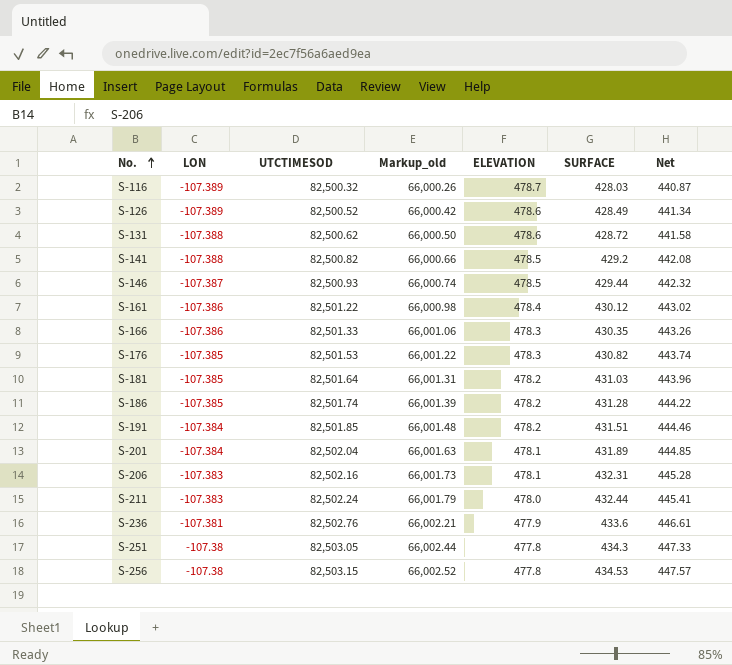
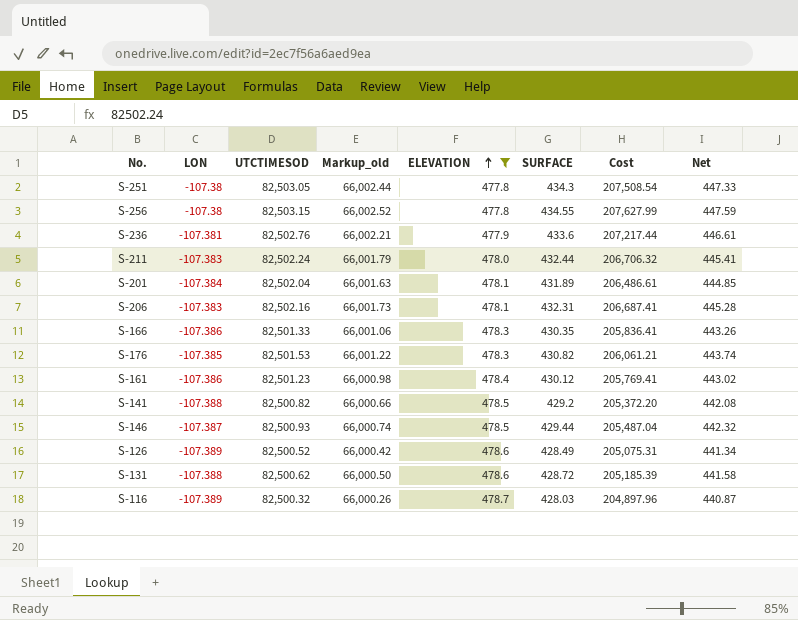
filter: none -> ELEVATION != 478.2
row order: No. ascending -> ELEVATION ascending
column Cost | formula: none -> [ELEVATION] * [SURFACE]
S-256 | SURFACE: 434.53 -> 434.55
S-256 | Net: 447.57 -> 447.59
S-161 | UTCTIMESOD: 82,501.22 -> 82,501.23

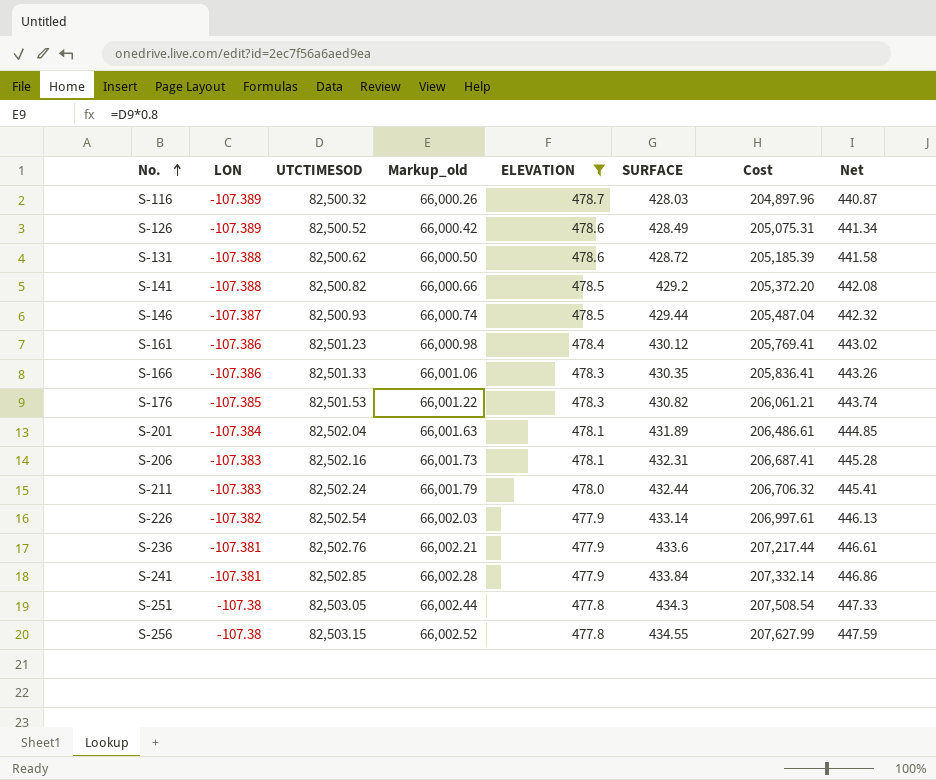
row order: ELEVATION ascending -> No. ascending
row S-226: none -> -107.382 | 82,502.54 | 66,002.03 | 477.9 | 433.14 | 206,997.61 | 446.13
row S-241: none -> -107.381 | 82,502.85 | 66,002.28 | 477.9 | 433.84 | 207,332.14 | 446.86

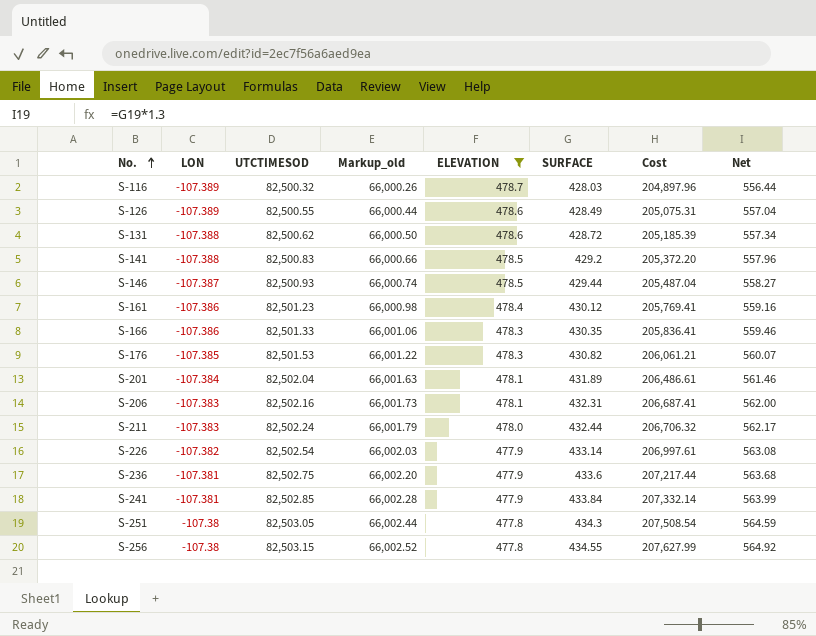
column Net | formula: [SURFACE] * 1.03 -> [SURFACE] * 1.3
S-126 | UTCTIMESOD: 82,500.52 -> 82,500.55
S-126 | Markup_old: 66,000.42 -> 66,000.44
S-141 | UTCTIMESOD: 82,500.82 -> 82,500.83
S-236 | UTCTIMESOD: 82,502.76 -> 82,502.75
S-236 | Markup_old: 66,002.21 -> 66,002.20

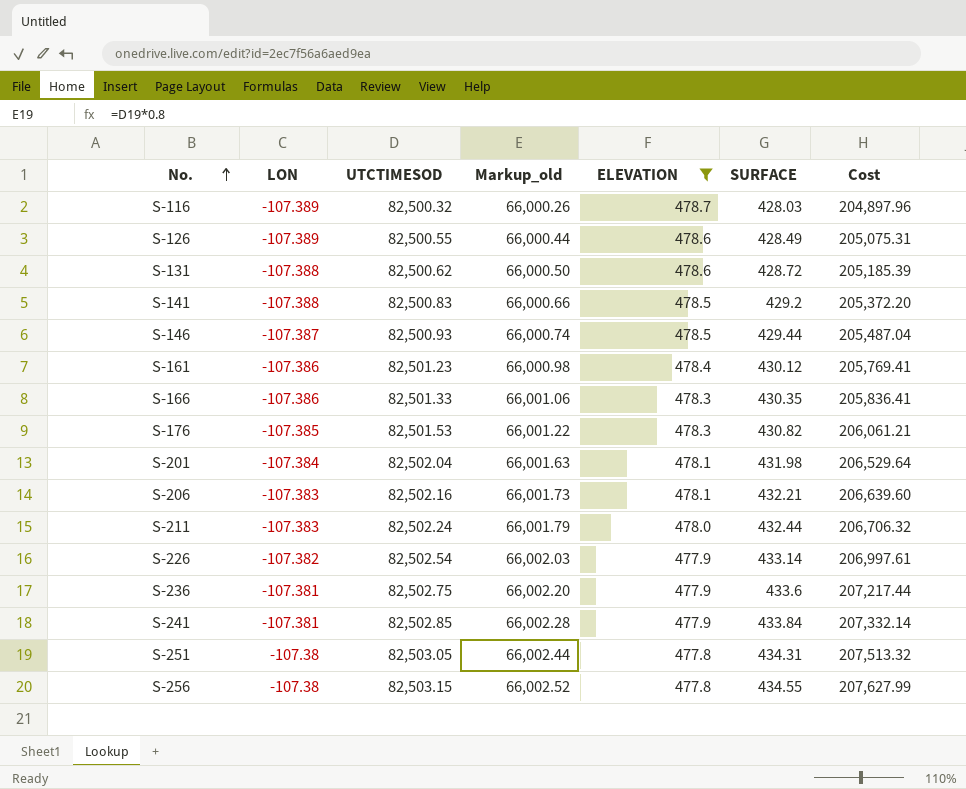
column Net | formula: [SURFACE] * 1.3 -> none
S-201 | SURFACE: 431.89 -> 431.98
S-201 | Cost: 206,486.61 -> 206,529.64
S-206 | SURFACE: 432.31 -> 432.21
S-206 | Cost: 206,687.41 -> 206,639.60
S-251 | SURFACE: 434.3 -> 434.31
S-251 | Cost: 207,508.54 -> 207,513.32

